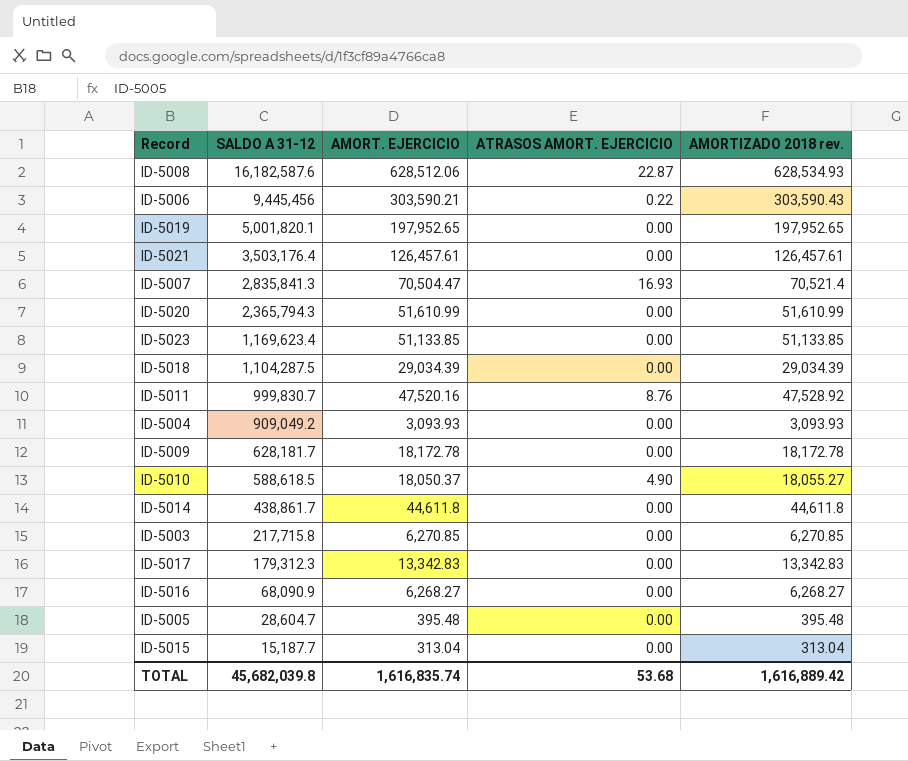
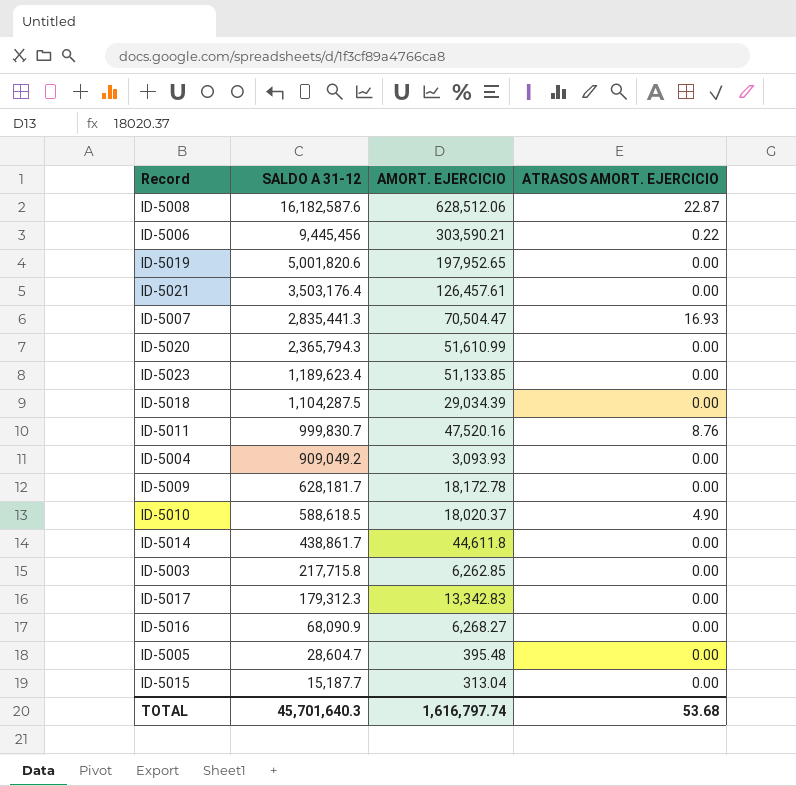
column AMORTIZADO 2018 rev. | formula: [AMORT. EJERCICIO] + [ATRASOS AMORT. EJERCICIO] -> none
ID-5019 | SALDO A 31-12: 5,001,820.1 -> 5,001,820.6
ID-5007 | SALDO A 31-12: 2,835,841.3 -> 2,835,441.3
ID-5023 | SALDO A 31-12: 1,169,623.4 -> 1,189,623.4
ID-5010 | AMORT. EJERCICIO: 18,050.37 -> 18,020.37
ID-5003 | AMORT. EJERCICIO: 6,270.85 -> 6,262.85
TOTAL | SALDO A 31-12: 45,682,039.8 -> 45,701,640.3
TOTAL | AMORT. EJERCICIO: 1,616,835.74 -> 1,616,797.74

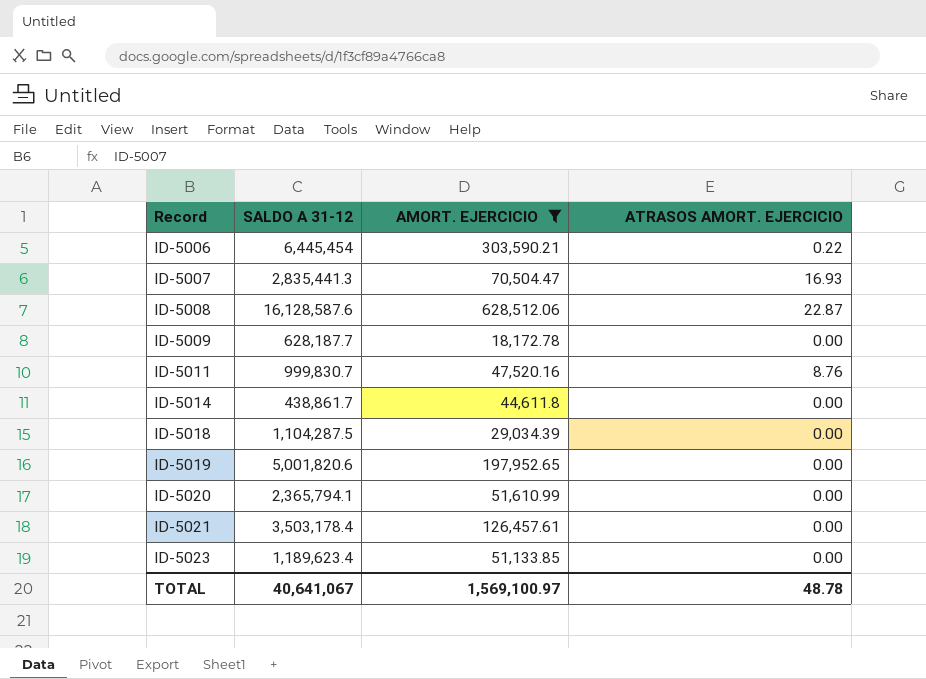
filter: none -> AMORT. EJERCICIO >= 18,172.78
row order: SALDO A 31-12 descending -> Record ascending
ID-5006 | SALDO A 31-12: 9,445,456 -> 6,445,454
ID-5008 | SALDO A 31-12: 16,182,587.6 -> 16,128,587.6
ID-5009 | SALDO A 31-12: 628,181.7 -> 628,187.7
ID-5020 | SALDO A 31-12: 2,365,794.3 -> 2,365,794.1
ID-5021 | SALDO A 31-12: 3,503,176.4 -> 3,503,178.4
TOTAL | SALDO A 31-12: 45,701,640.3 -> 40,641,067
TOTAL | AMORT. EJERCICIO: 1,616,797.74 -> 1,569,100.97
TOTAL | ATRASOS AMORT. EJERCICIO: 53.68 -> 48.78

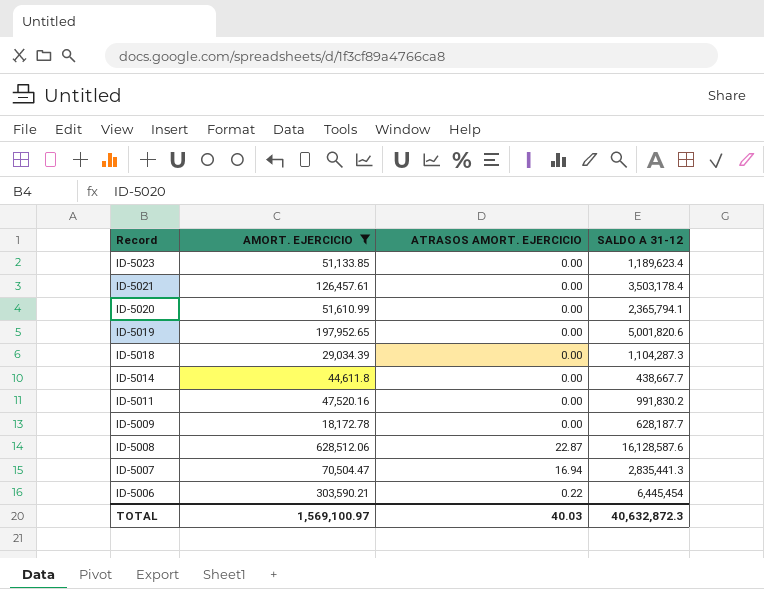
row order: Record ascending -> Record descending
column SALDO A 31-12 | position: 2 -> 4
ID-5018 | SALDO A 31-12: 1,104,287.5 -> 1,104,287.3
ID-5014 | SALDO A 31-12: 438,861.7 -> 438,667.7
ID-5011 | ATRASOS AMORT. EJERCICIO: 8.76 -> 0.00
ID-5011 | SALDO A 31-12: 999,830.7 -> 991,830.2
ID-5007 | ATRASOS AMORT. EJERCICIO: 16.93 -> 16.94
TOTAL | ATRASOS AMORT. EJERCICIO: 48.78 -> 40.03
TOTAL | SALDO A 31-12: 40,641,067 -> 40,632,872.3

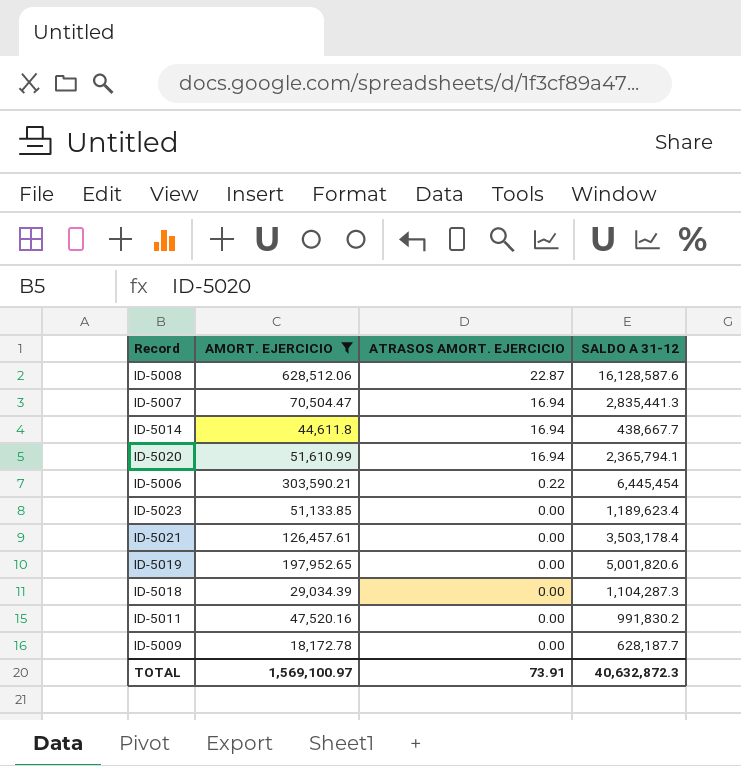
row order: Record descending -> ATRASOS AMORT. EJERCICIO descending
ID-5014 | ATRASOS AMORT. EJERCICIO: 0.00 -> 16.94
ID-5020 | ATRASOS AMORT. EJERCICIO: 0.00 -> 16.94
TOTAL | ATRASOS AMORT. EJERCICIO: 40.03 -> 73.91

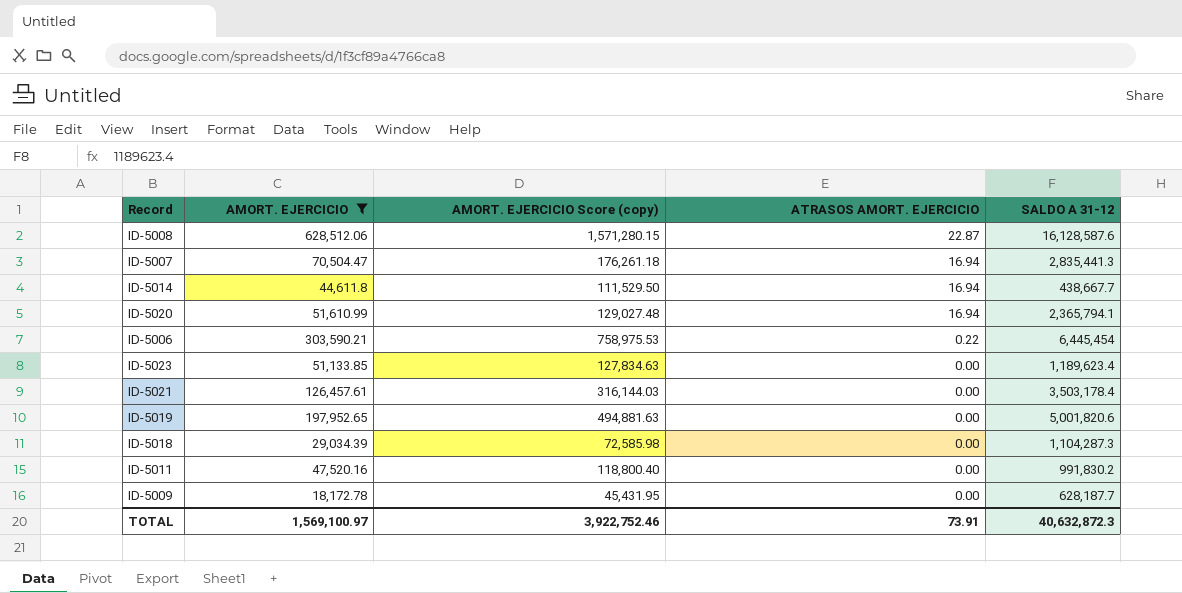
column AMORT. EJERCICIO Score (copy) | formula: none -> [AMORT. EJERCICIO] * 2.5

